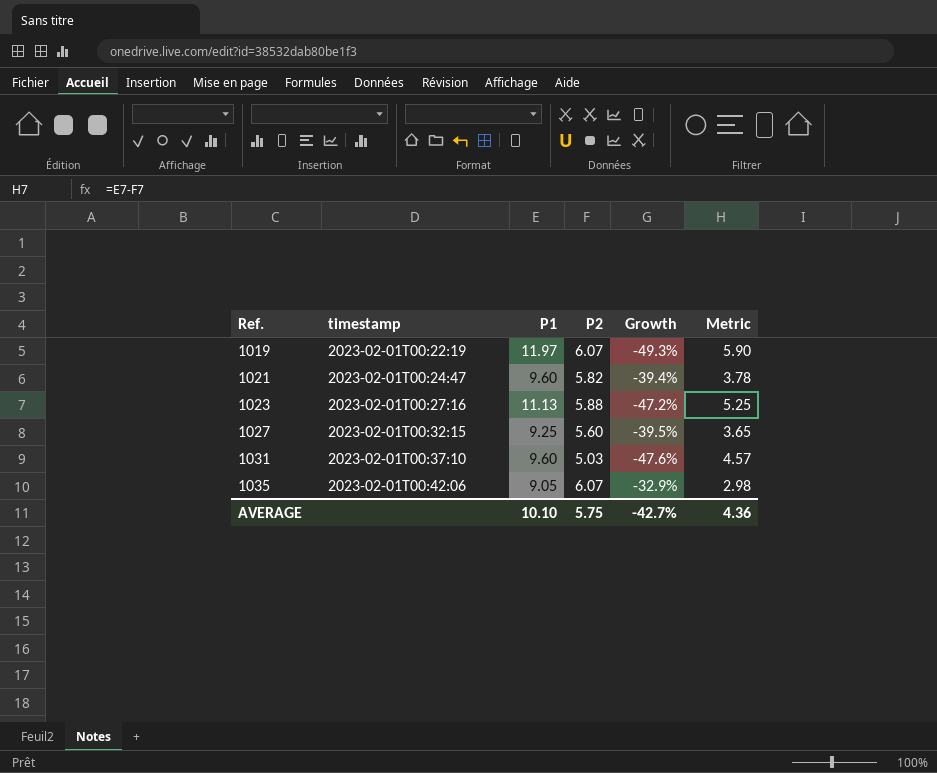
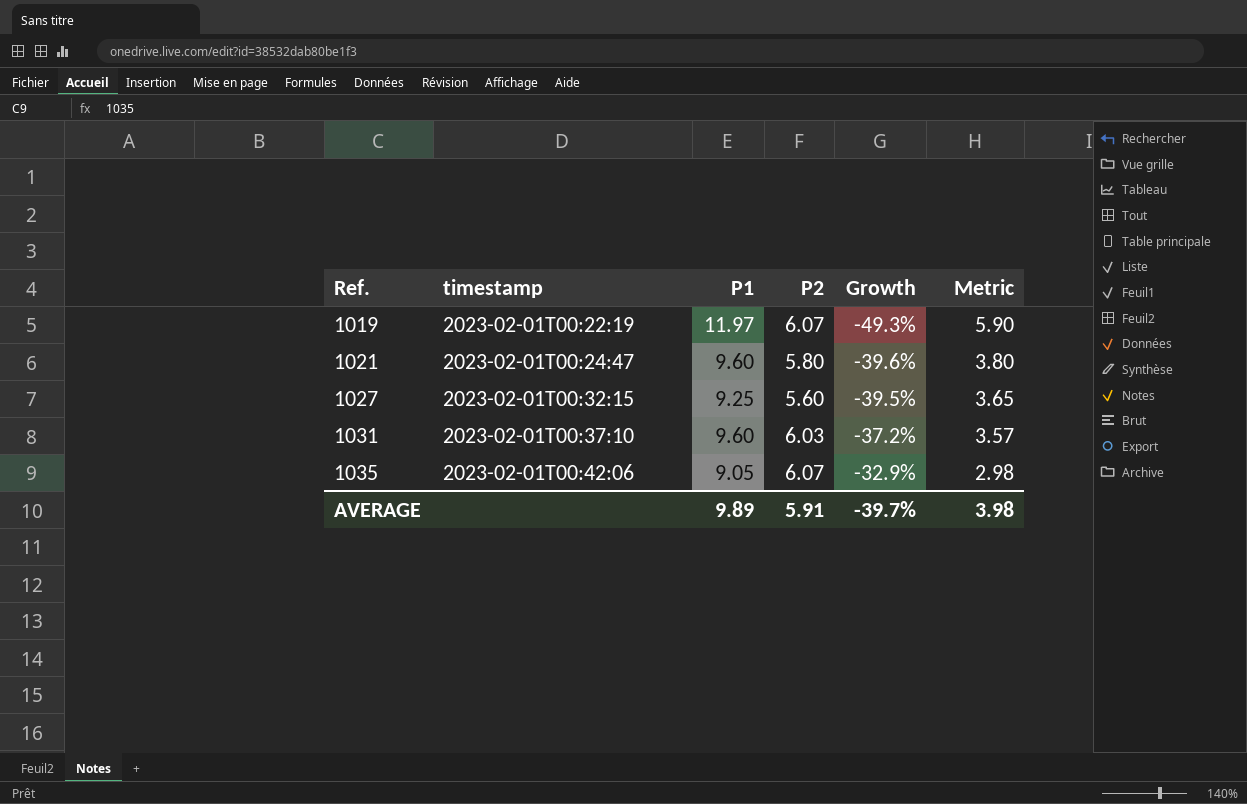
row 1023: 2023-02-01T00:27:16 | 11.13 | 5.88 | -47.2% | 5.25 -> none
1021 | P2: 5.82 -> 5.80
1021 | Growth: -39.4% -> -39.6%
1021 | Metric: 3.78 -> 3.80
1031 | P2: 5.03 -> 6.03
1031 | Growth: -47.6% -> -37.2%
1031 | Metric: 4.57 -> 3.57
AVERAGE | P1: 10.10 -> 9.89
AVERAGE | P2: 5.75 -> 5.91
AVERAGE | Growth: -42.7% -> -39.7%
AVERAGE | Metric: 4.36 -> 3.98

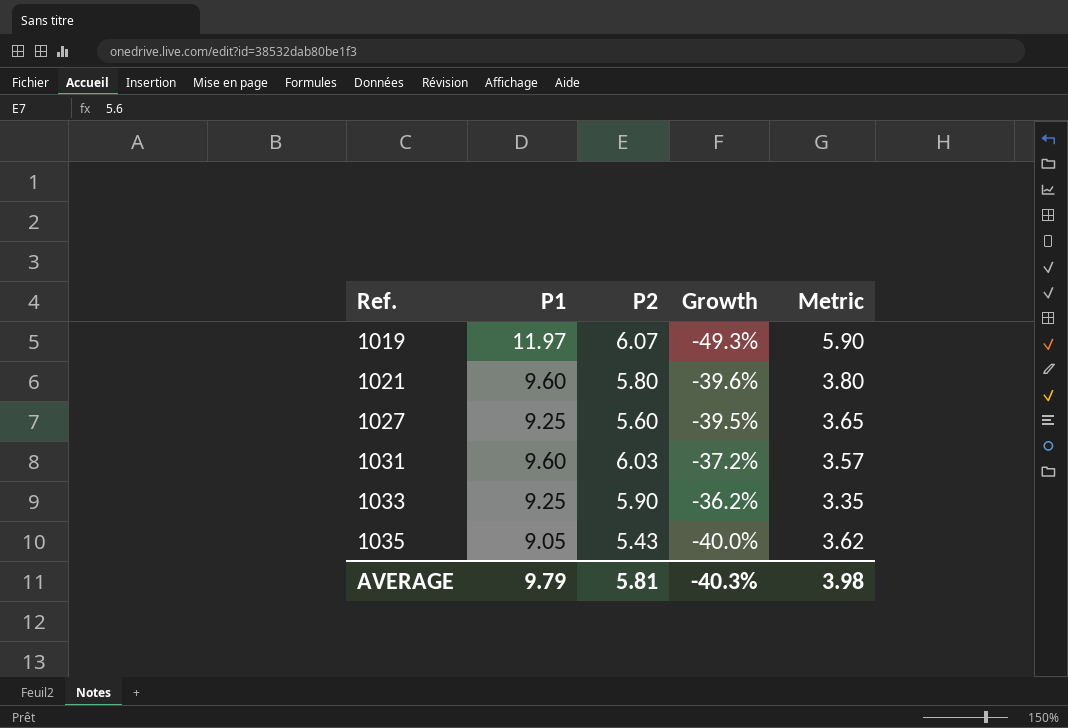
column timestamp | position: 2 -> none
row 1033: none -> 9.25 | 5.90 | -36.2% | 3.35
1035 | P2: 6.07 -> 5.43
1035 | Growth: -32.9% -> -40.0%
1035 | Metric: 2.98 -> 3.62
AVERAGE | P1: 9.89 -> 9.79
AVERAGE | P2: 5.91 -> 5.81
AVERAGE | Growth: -39.7% -> -40.3%

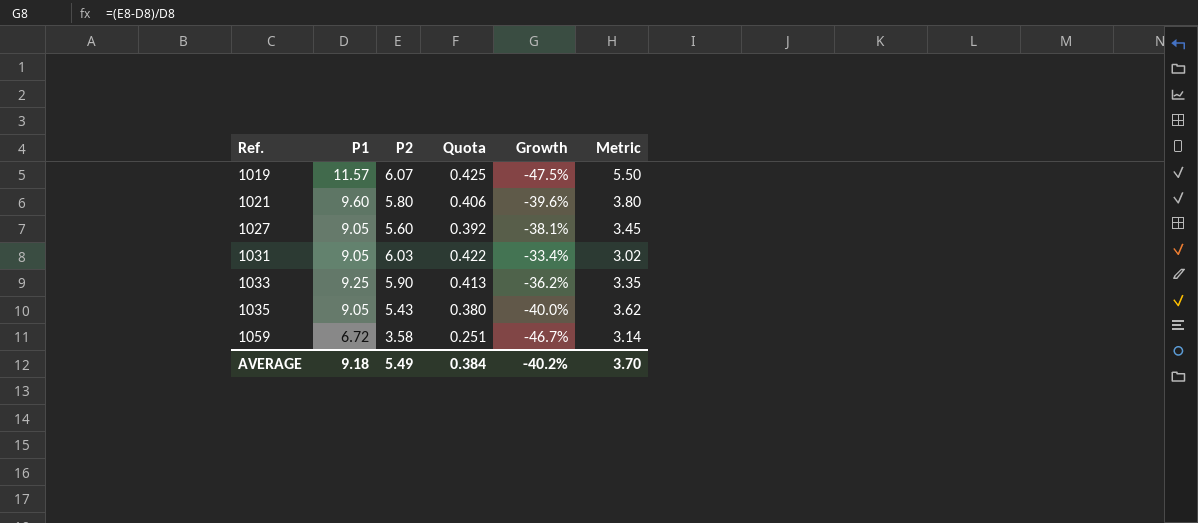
column Quota | formula: none -> [P2] * 0.07
1019 | P1: 11.97 -> 11.57
1019 | Growth: -49.3% -> -47.5%
1019 | Metric: 5.90 -> 5.50
1027 | P1: 9.25 -> 9.05
1027 | Growth: -39.5% -> -38.1%
1027 | Metric: 3.65 -> 3.45
1031 | P1: 9.60 -> 9.05
1031 | Growth: -37.2% -> -33.4%
1031 | Metric: 3.57 -> 3.02
row 1059: none -> 6.72 | 3.58 | 0.251 | -46.7% | 3.14
AVERAGE | P1: 9.79 -> 9.18
AVERAGE | P2: 5.81 -> 5.49
AVERAGE | Growth: -40.3% -> -40.2%
AVERAGE | Metric: 3.98 -> 3.70

